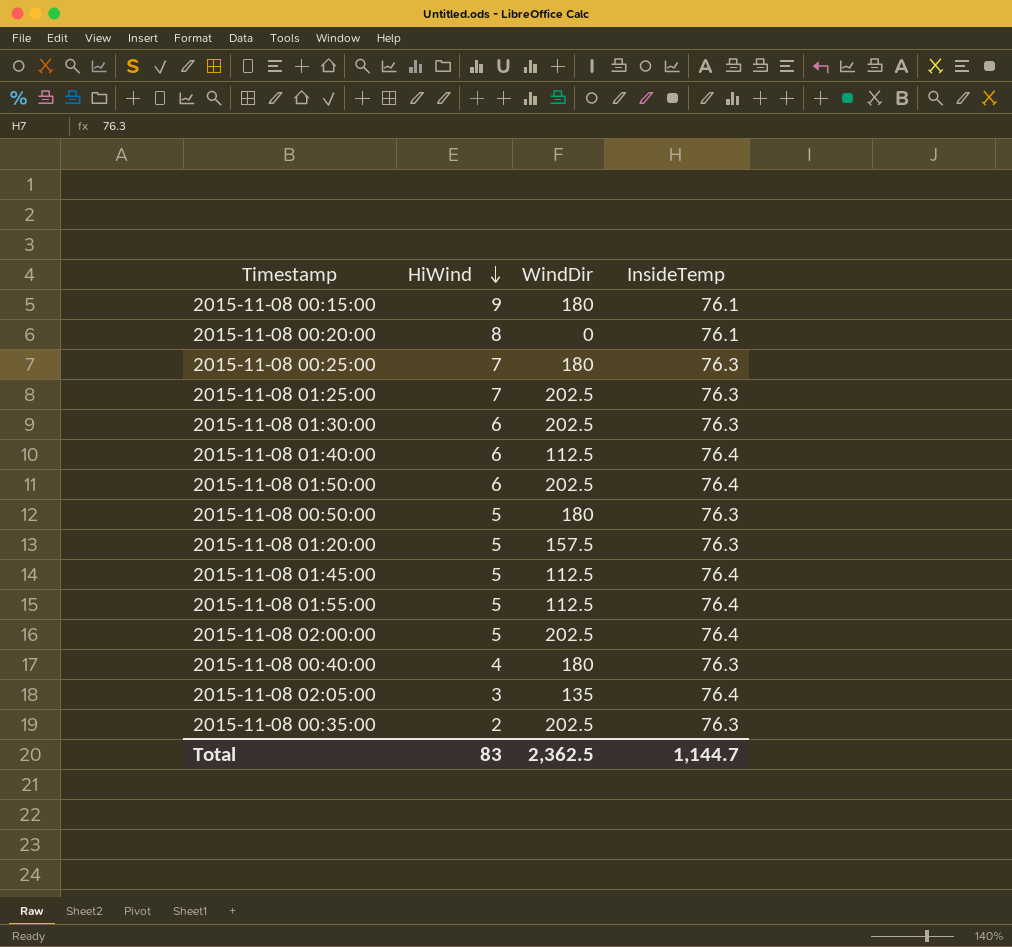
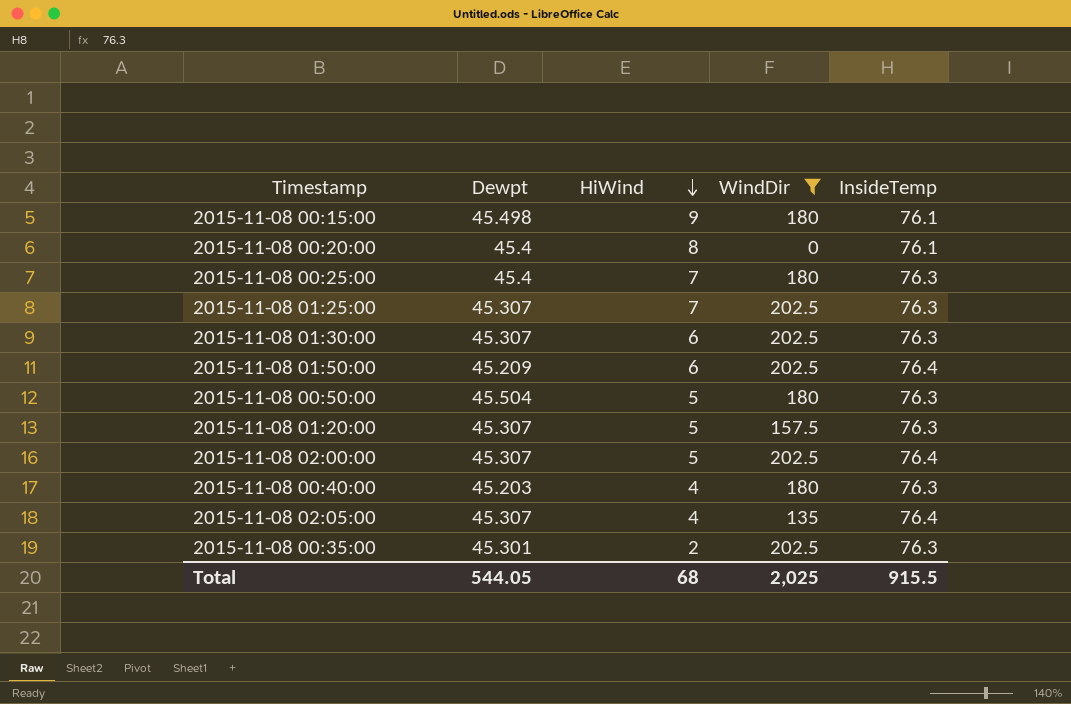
filter: none -> WindDir != 112.5
column Dewpt | position: none -> 2
2015-11-08 02:05:00 | HiWind: 3 -> 4
Total | HiWind: 83 -> 68
Total | WindDir: 2,362.5 -> 2,025
Total | InsideTemp: 1,144.7 -> 915.5

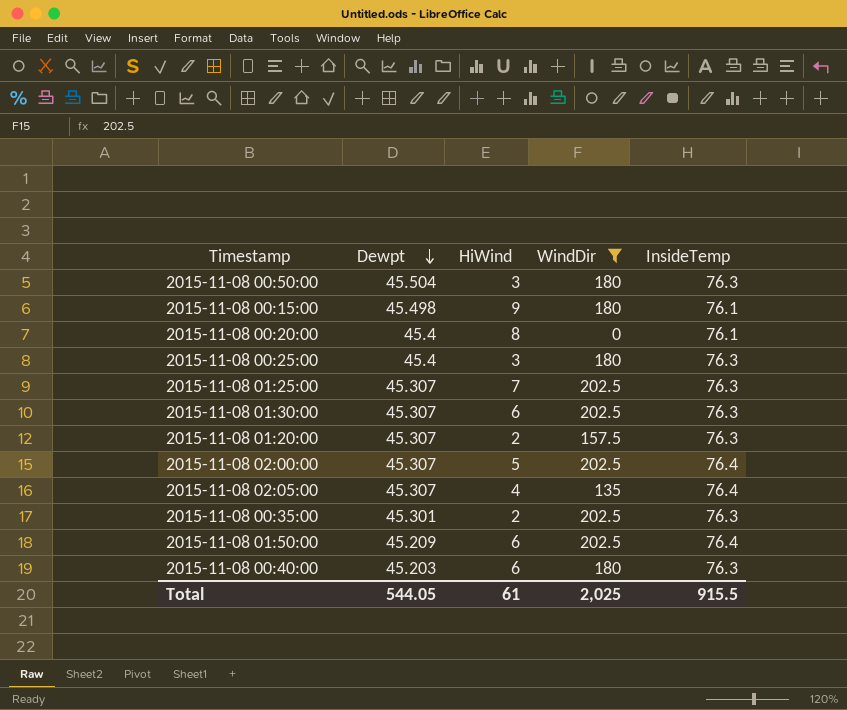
row order: HiWind descending -> Dewpt descending
2015-11-08 00:50:00 | HiWind: 5 -> 3
2015-11-08 00:25:00 | HiWind: 7 -> 3
2015-11-08 01:20:00 | HiWind: 5 -> 2
2015-11-08 00:40:00 | HiWind: 4 -> 6
Total | HiWind: 68 -> 61

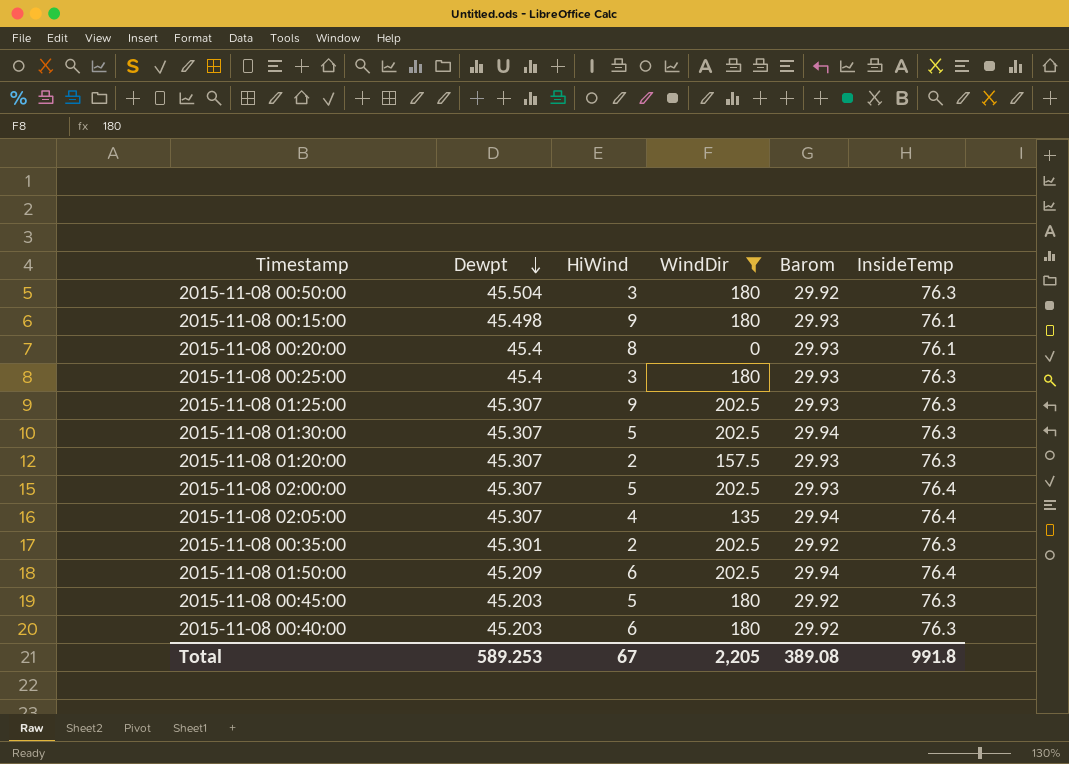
column Barom | position: none -> 5
2015-11-08 01:25:00 | HiWind: 7 -> 9
2015-11-08 01:30:00 | HiWind: 6 -> 5
row 2015-11-08 00:45:00: none -> 45.203 | 5 | 180 | 29.92 | 76.3
Total | Dewpt: 544.05 -> 589.253
Total | HiWind: 61 -> 67
Total | WindDir: 2,025 -> 2,205
Total | InsideTemp: 915.5 -> 991.8

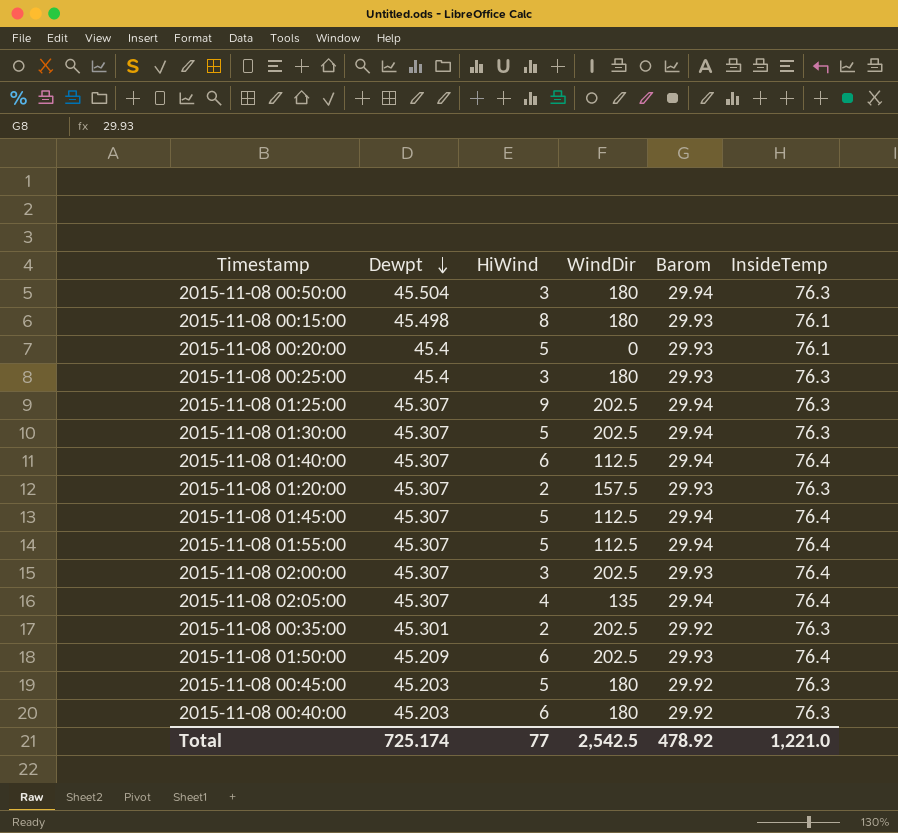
filter: WindDir != 112.5 -> none
2015-11-08 00:50:00 | Barom: 29.92 -> 29.94
2015-11-08 00:15:00 | HiWind: 9 -> 8
2015-11-08 00:20:00 | HiWind: 8 -> 5
2015-11-08 01:25:00 | Barom: 29.93 -> 29.94
2015-11-08 02:00:00 | HiWind: 5 -> 3
2015-11-08 01:50:00 | Barom: 29.94 -> 29.93
Total | Dewpt: 589.253 -> 725.174
Total | HiWind: 67 -> 77
Total | WindDir: 2,205 -> 2,542.5
Total | Barom: 389.08 -> 478.92
Total | InsideTemp: 991.8 -> 1,221.0

